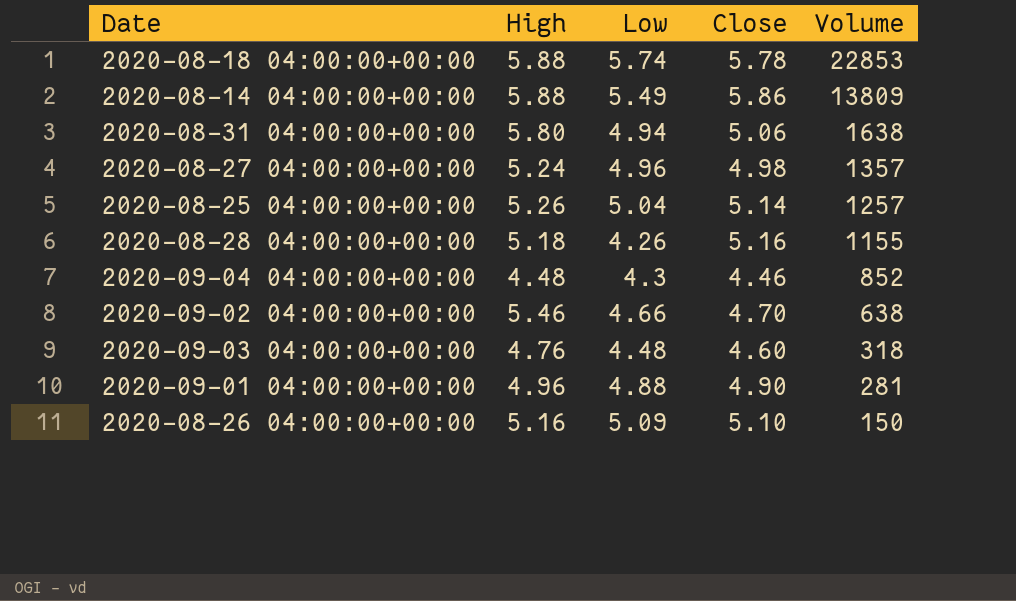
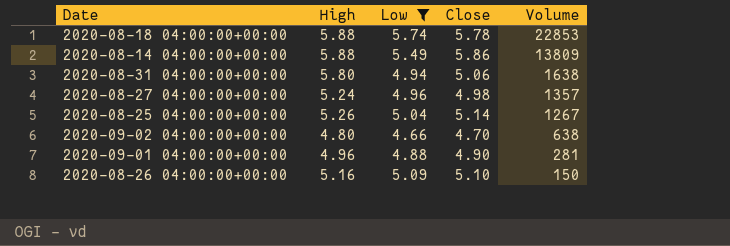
filter: none -> Low >= 4.66
2020-08-25 04:00:00+00:00 | Volume: 1257 -> 1267
2020-09-02 04:00:00+00:00 | High: 5.46 -> 4.80

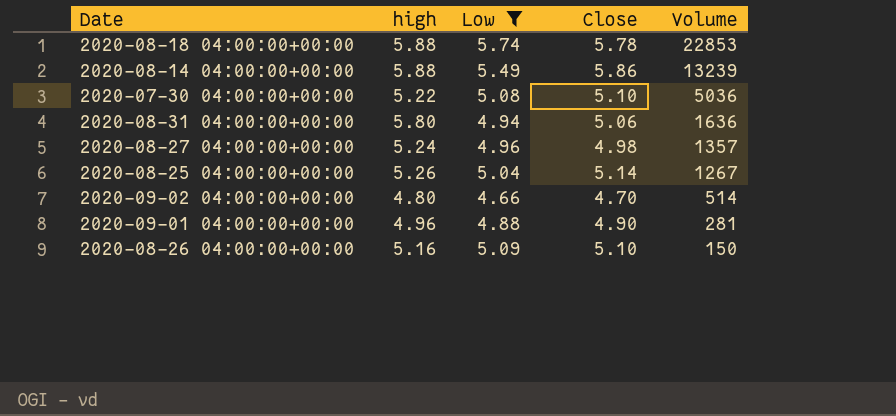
column name: High -> high
2020-08-14 04:00:00+00:00 | Volume: 13809 -> 13239
row 2020-07-30 04:00:00+00:00: none -> 5.22 | 5.08 | 5.10 | 5036
2020-08-31 04:00:00+00:00 | Volume: 1638 -> 1636
2020-09-02 04:00:00+00:00 | Volume: 638 -> 514

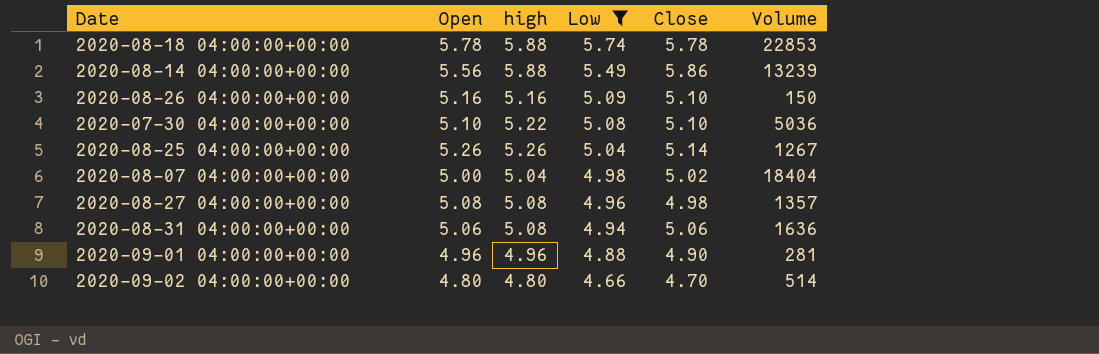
row order: Volume descending -> Low descending
column Open | position: none -> 2
row 2020-08-07 04:00:00+00:00: none -> 5.00 | 5.04 | 4.98 | 5.02 | 18404
2020-08-27 04:00:00+00:00 | high: 5.24 -> 5.08
2020-08-31 04:00:00+00:00 | high: 5.80 -> 5.08

